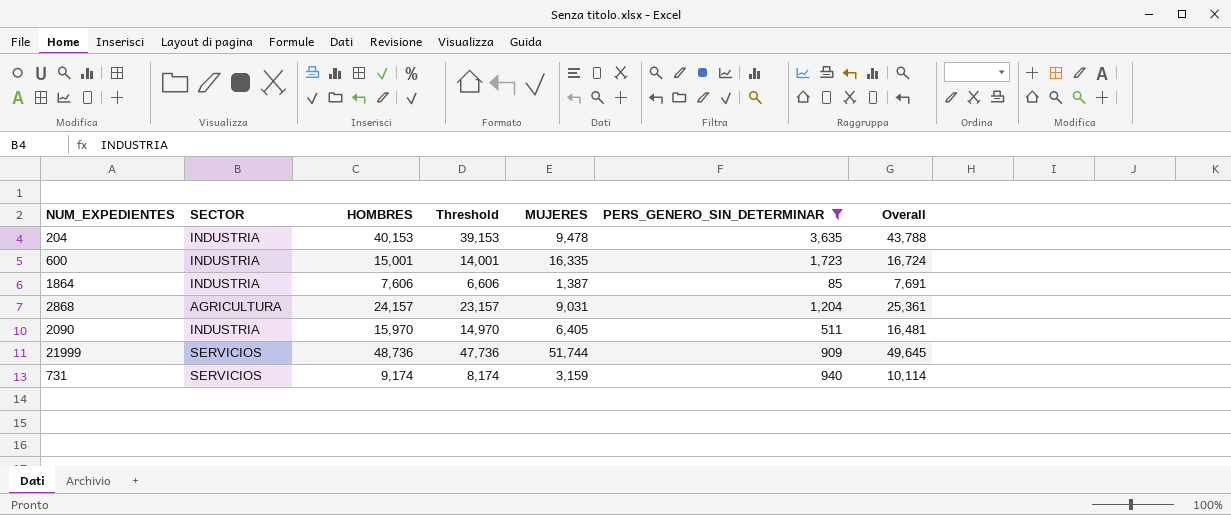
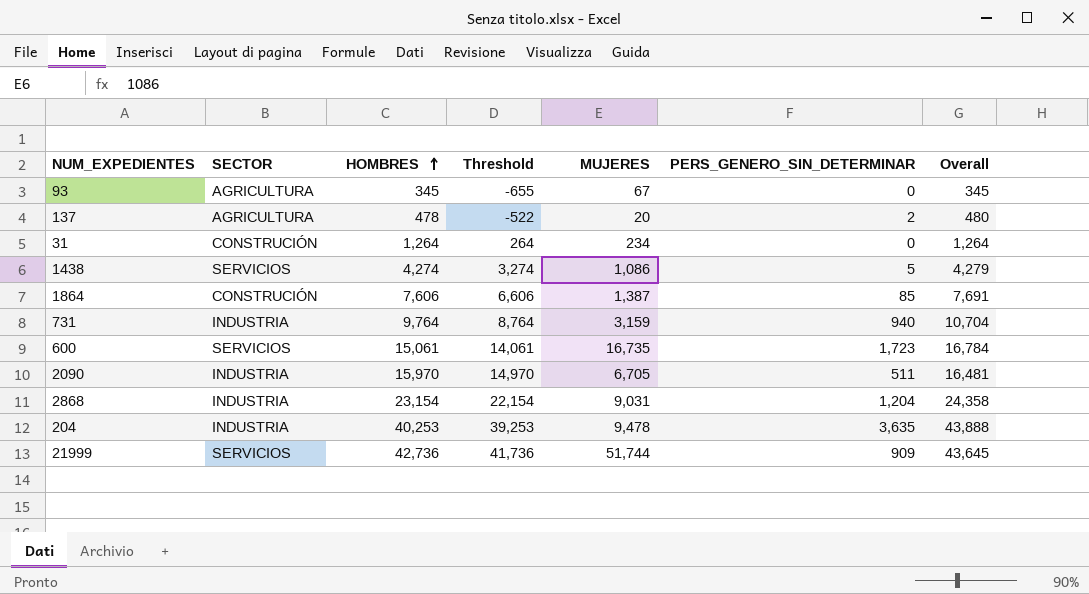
filter: PERS_GENERO_SIN_DETERMINAR >= 85 -> none
row order: none -> HOMBRES ascending
1864 | SECTOR: INDUSTRIA -> CONSTRUCIÓN
731 | SECTOR: SERVICIOS -> INDUSTRIA
731 | HOMBRES: 9,174 -> 9,764
731 | Threshold: 8,174 -> 8,764
731 | Overall: 10,114 -> 10,704
600 | SECTOR: INDUSTRIA -> SERVICIOS
600 | HOMBRES: 15,001 -> 15,061
600 | Threshold: 14,001 -> 14,061
600 | MUJERES: 16,335 -> 16,735
600 | Overall: 16,724 -> 16,784
2090 | MUJERES: 6,405 -> 6,705
2868 | SECTOR: AGRICULTURA -> INDUSTRIA
2868 | HOMBRES: 24,157 -> 23,154
2868 | Threshold: 23,157 -> 22,154
2868 | Overall: 25,361 -> 24,358
204 | HOMBRES: 40,153 -> 40,253
204 | Threshold: 39,153 -> 39,253
204 | Overall: 43,788 -> 43,888
21999 | HOMBRES: 48,736 -> 42,736
21999 | Threshold: 47,736 -> 41,736
21999 | Overall: 49,645 -> 43,645

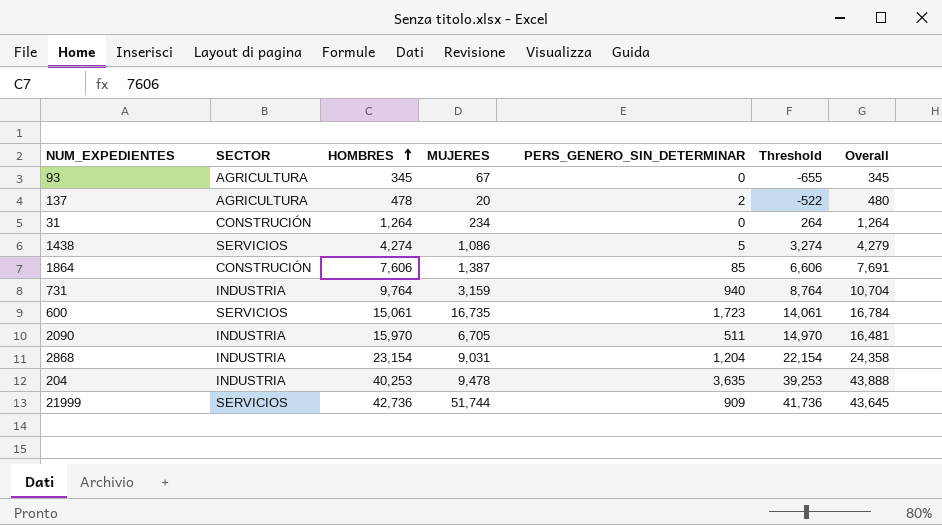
column Threshold | position: 4 -> 6

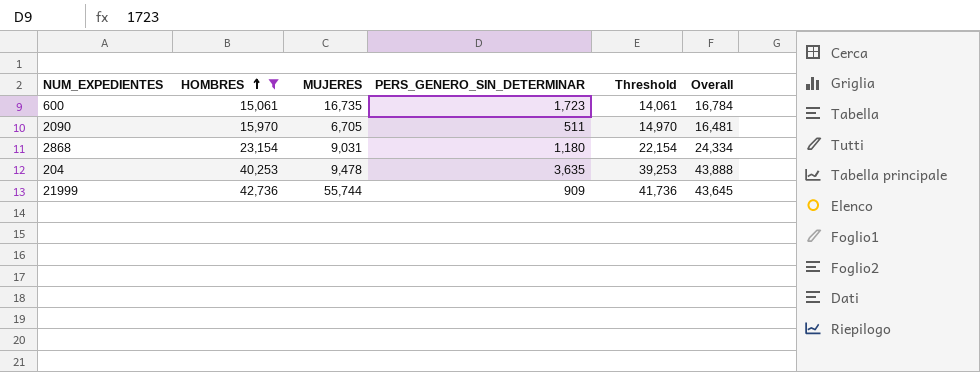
filter: none -> HOMBRES >= 15,061
column SECTOR | position: 2 -> none
2868 | PERS_GENERO_SIN_DETERMINAR: 1,204 -> 1,180
2868 | Overall: 24,358 -> 24,334
21999 | MUJERES: 51,744 -> 55,744

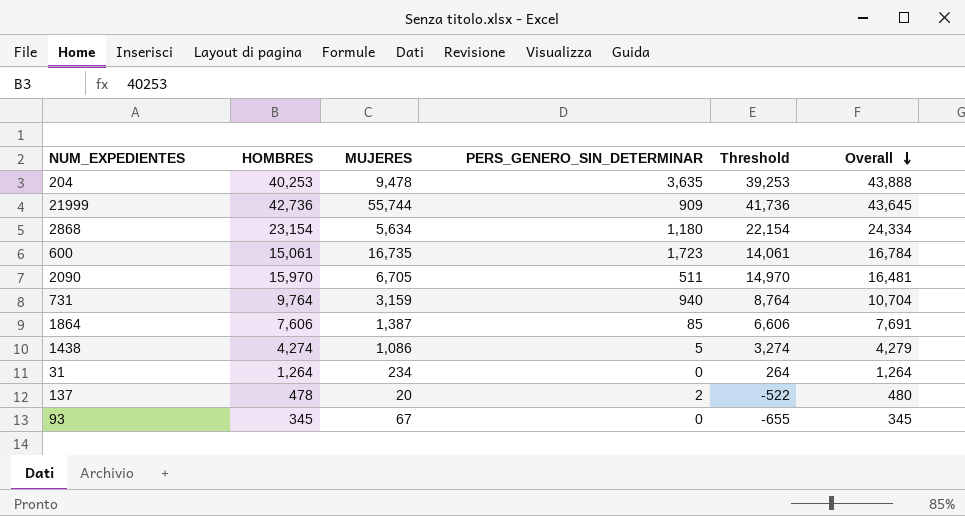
filter: HOMBRES >= 15,061 -> none
row order: HOMBRES ascending -> Overall descending
2868 | MUJERES: 9,031 -> 5,634

